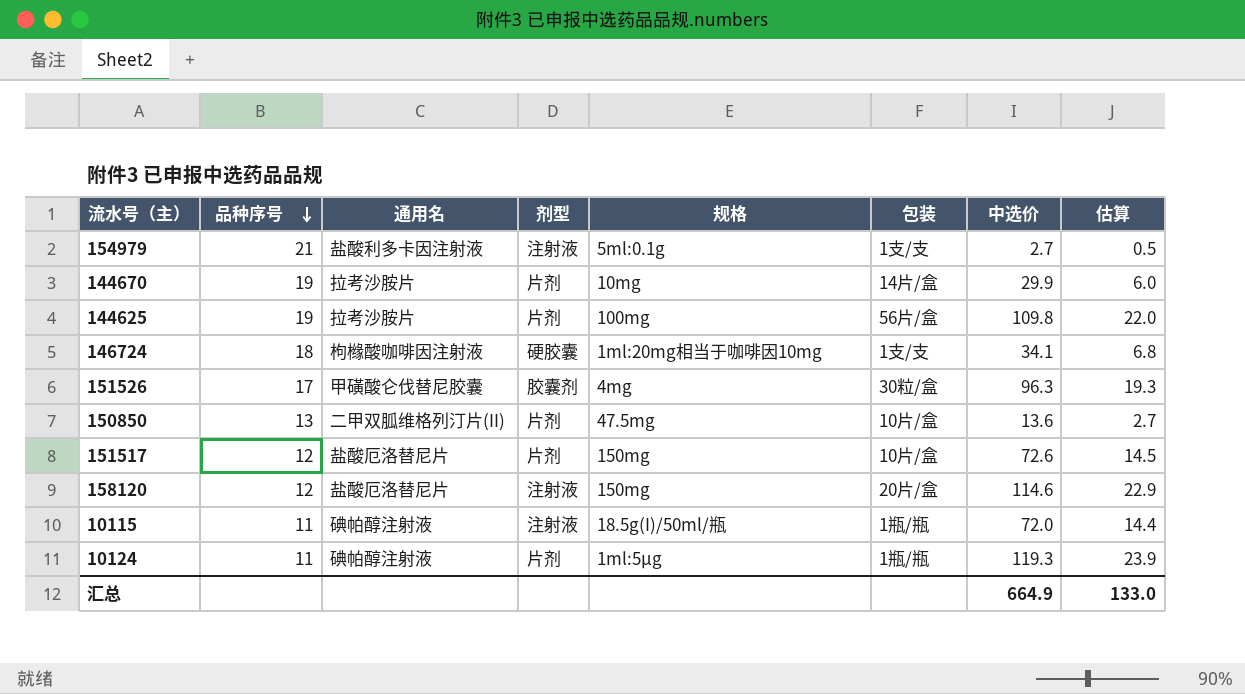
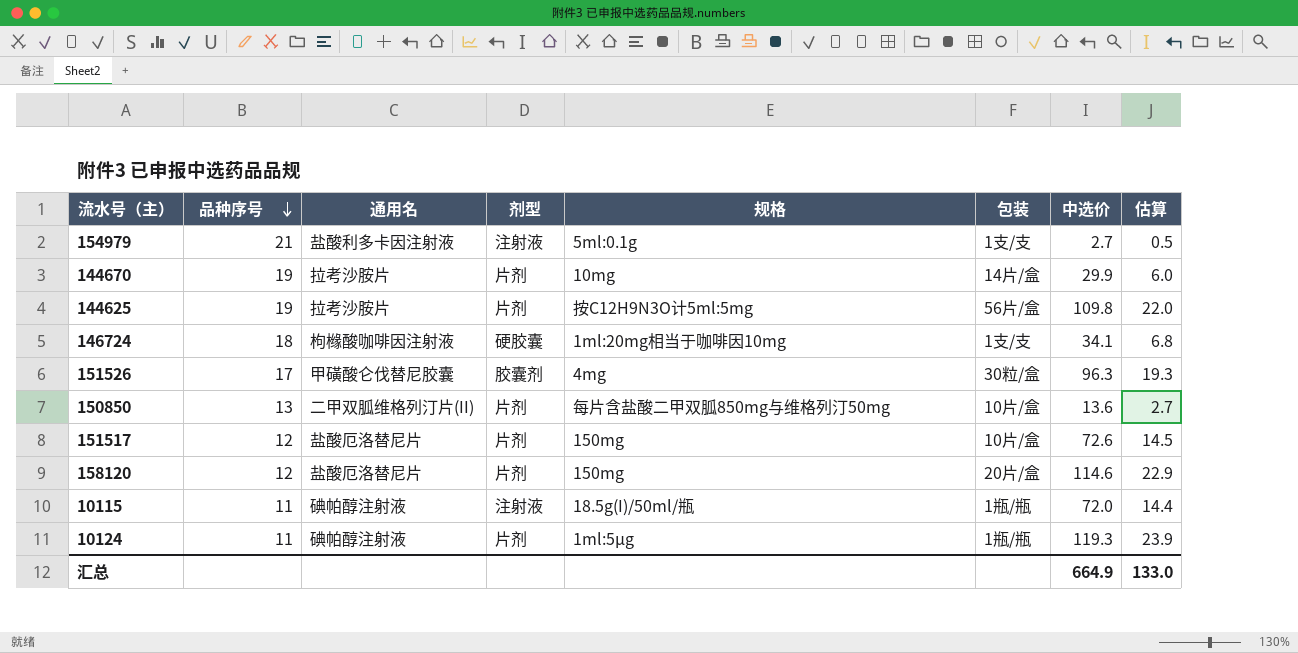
144625 | 规格: 100mg -> 按C12H9N3O计5ml:5mg
150850 | 规格: 47.5mg -> 每片含盐酸二甲双胍850mg与维格列汀50mg
158120 | 剂型: 注射液 -> 片剂

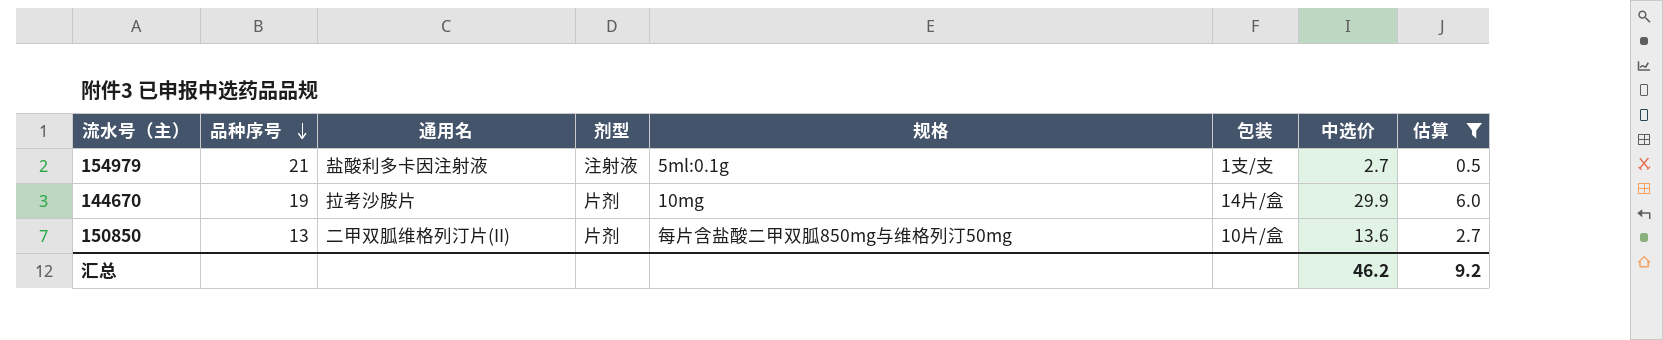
filter: none -> 估算 <= 6.0
汇总 | 中选价: 664.9 -> 46.2
汇总 | 估算: 133.0 -> 9.2

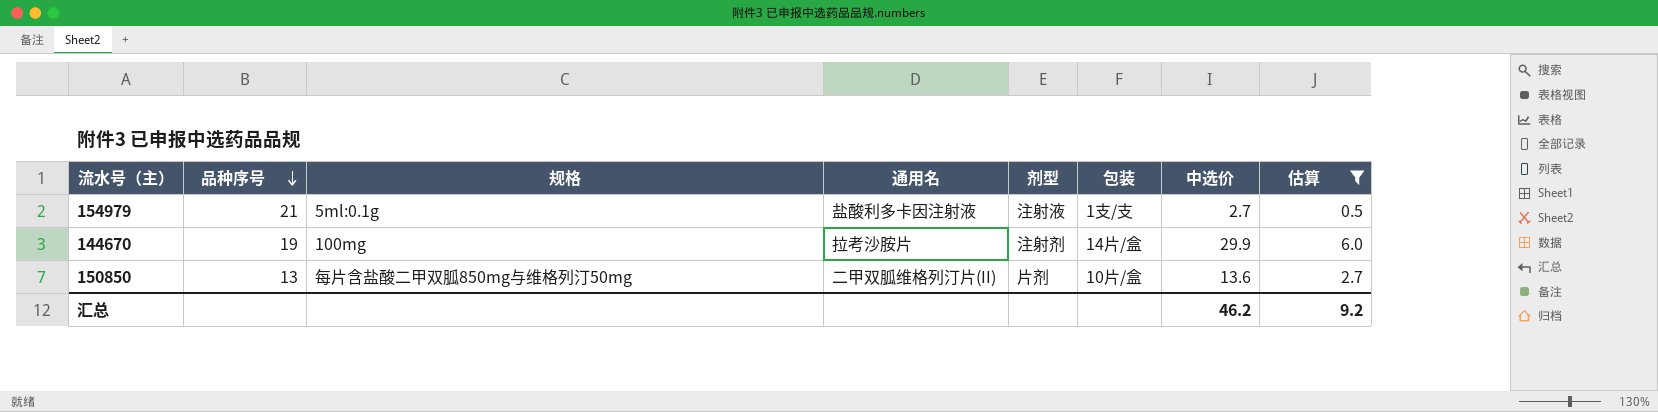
column 规格 | position: 5 -> 3
144670 | 规格: 10mg -> 100mg
144670 | 剂型: 片剂 -> 注射剂

